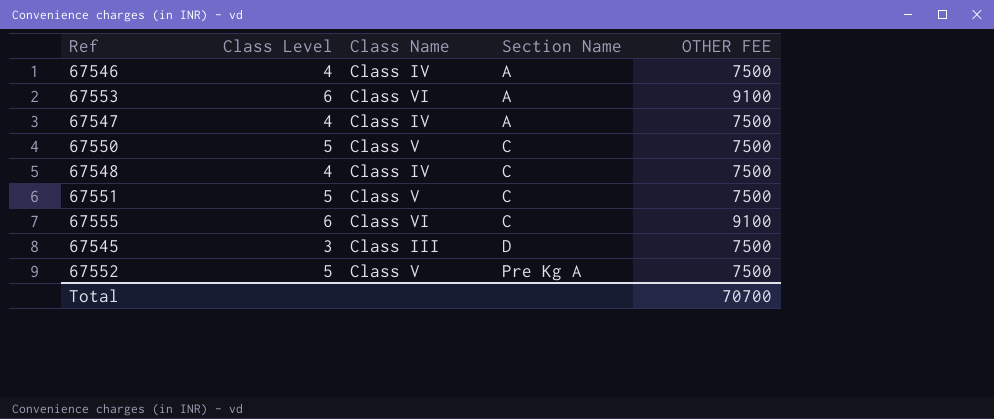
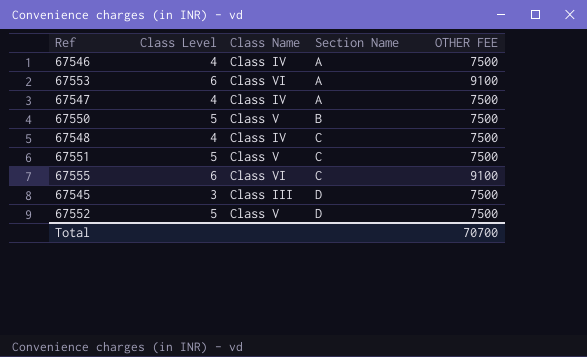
67550 | Section Name: C -> B
67552 | Section Name: Pre Kg A -> D

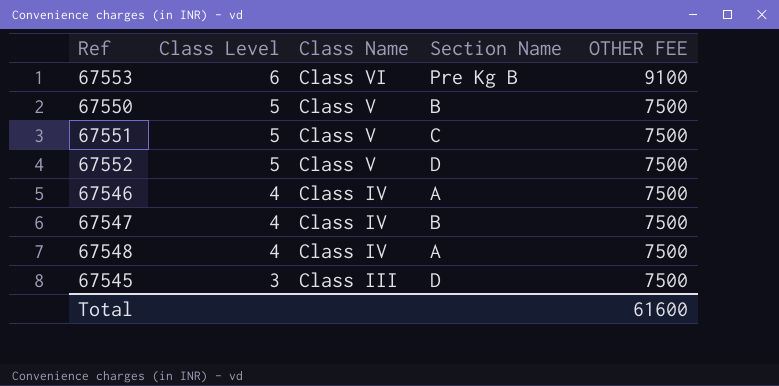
row order: Section Name ascending -> Class Level descending
row 67555: 6 | Class VI | C | 9100 -> none
67553 | Section Name: A -> Pre Kg B
67547 | Section Name: A -> B
67548 | Section Name: C -> A
Total | OTHER FEE: 70700 -> 61600

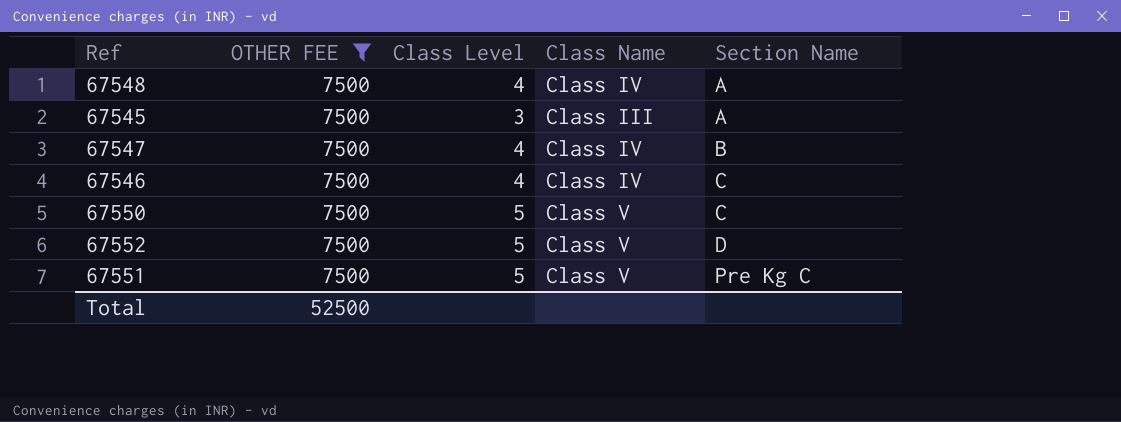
filter: none -> OTHER FEE = 7500
row order: Class Level descending -> Section Name ascending
column OTHER FEE | position: 5 -> 2
67545 | Section Name: D -> A
67546 | Section Name: A -> C
67550 | Section Name: B -> C
67551 | Section Name: C -> Pre Kg C
Total | OTHER FEE: 61600 -> 52500

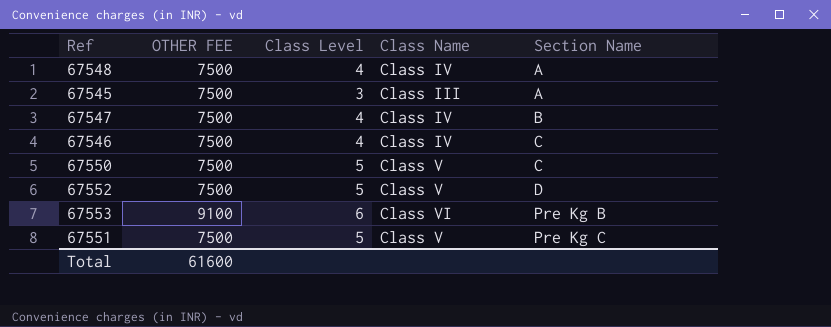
filter: OTHER FEE = 7500 -> none
Total | OTHER FEE: 52500 -> 61600

